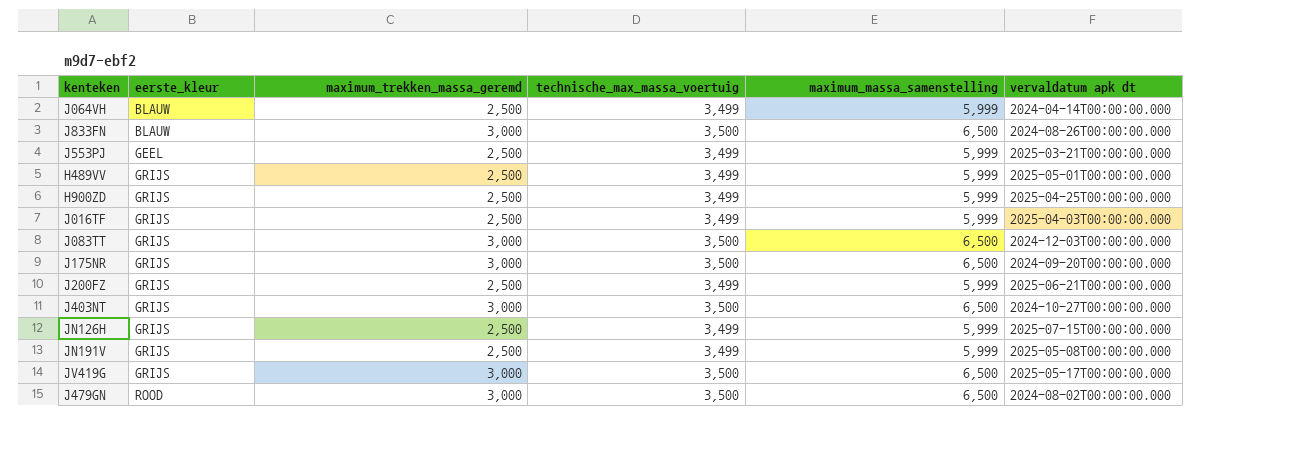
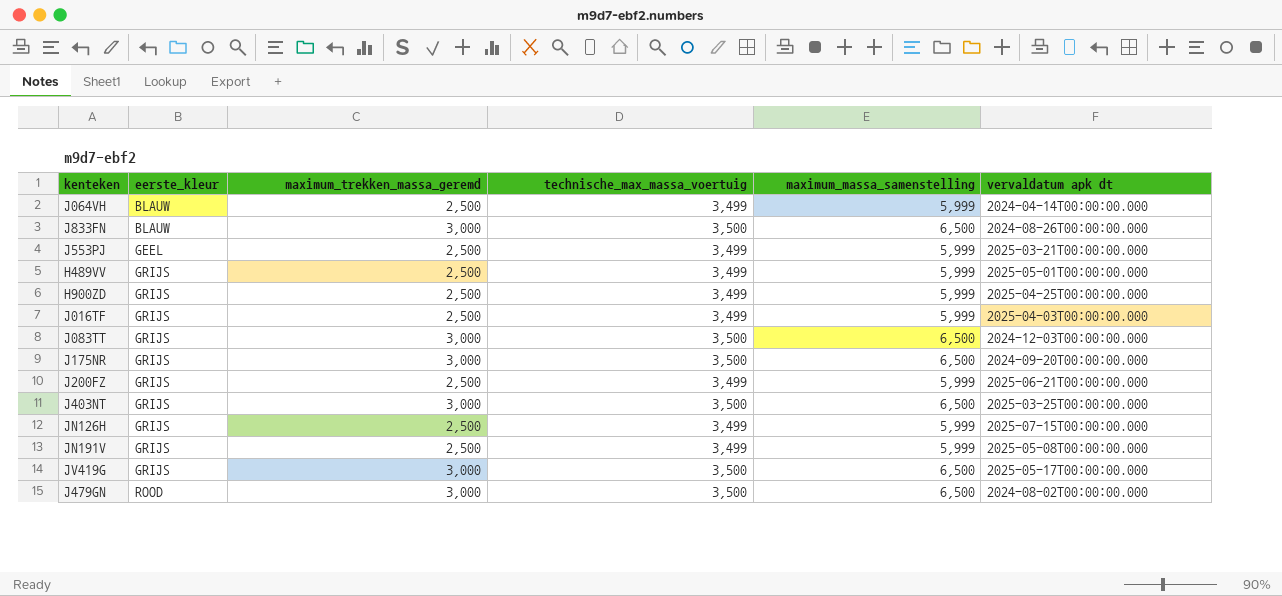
J403NT | vervaldatum apk dt: 2024-10-27T00:00:00.000 -> 2025-03-25T00:00:00.000

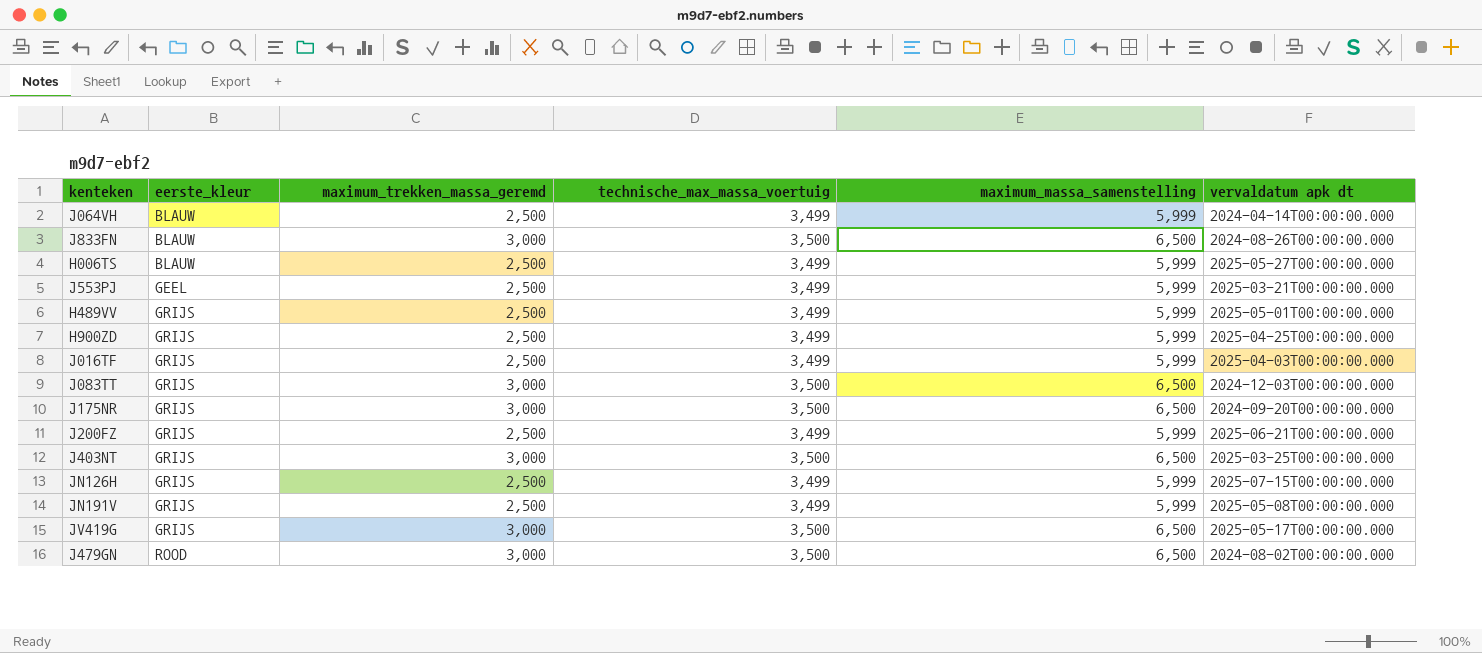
row H006TS: none -> BLAUW | 2,500 | 3,499 | 5,999 | 2025-05-27T00:00:00.000

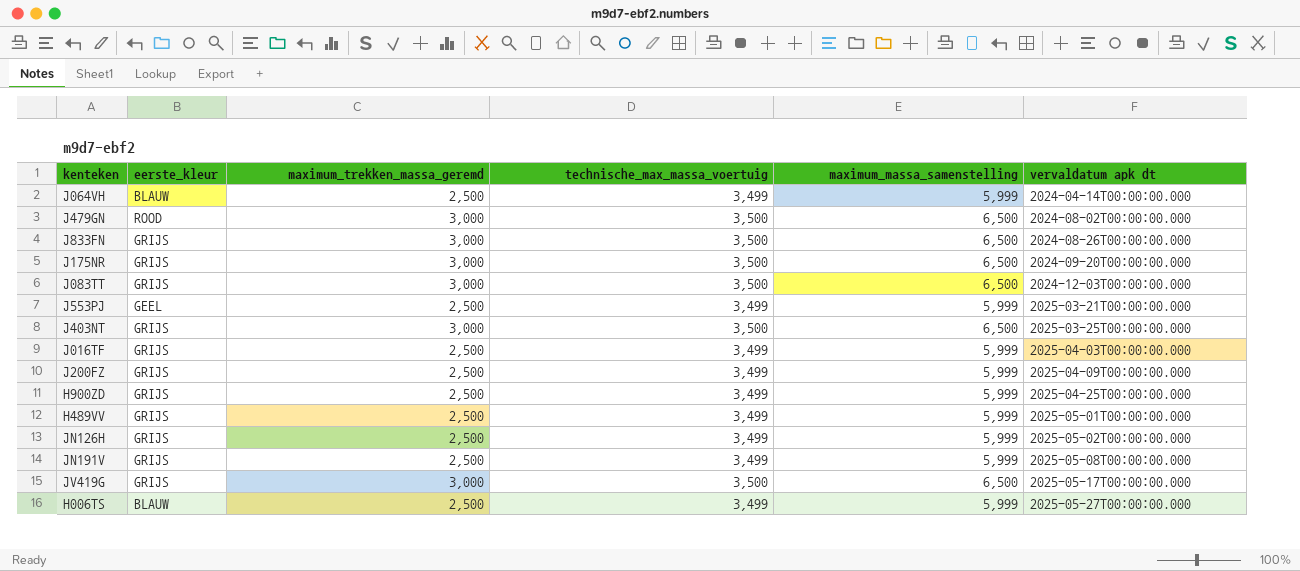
row order: eerste_kleur ascending -> vervaldatum apk dt ascending
J833FN | eerste_kleur: BLAUW -> GRIJS
J200FZ | vervaldatum apk dt: 2025-06-21T00:00:00.000 -> 2025-04-09T00:00:00.000
JN126H | vervaldatum apk dt: 2025-07-15T00:00:00.000 -> 2025-05-02T00:00:00.000

